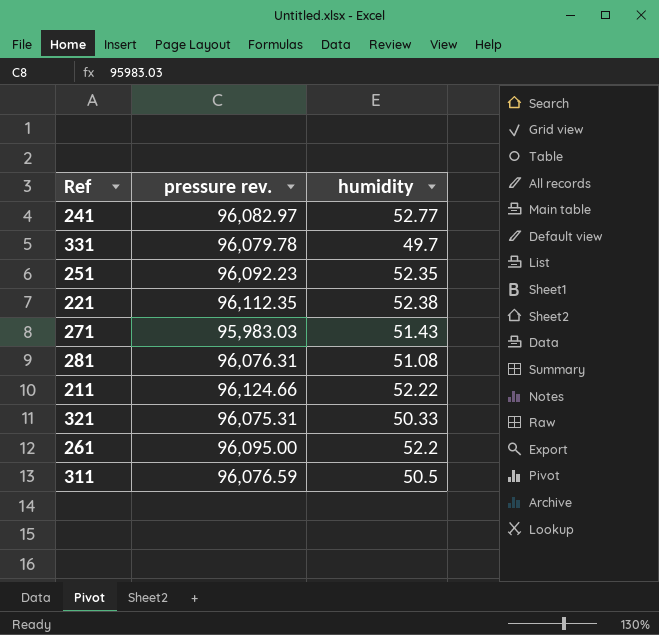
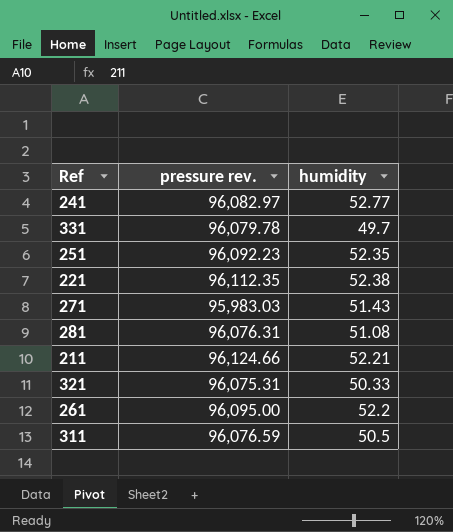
211 | humidity: 52.22 -> 52.21

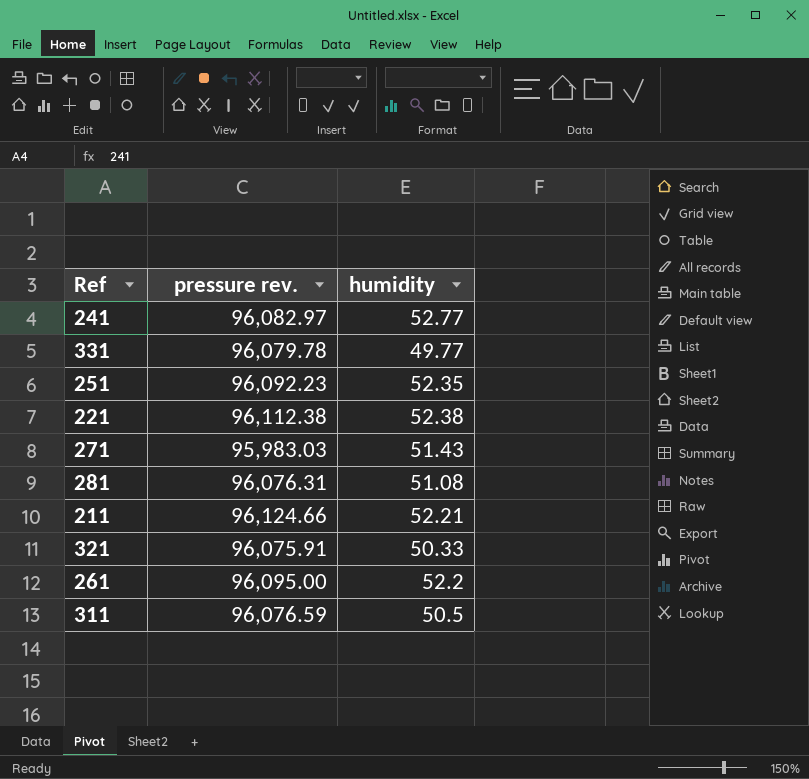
331 | humidity: 49.7 -> 49.77
221 | pressure rev.: 96,112.35 -> 96,112.38
321 | pressure rev.: 96,075.31 -> 96,075.91

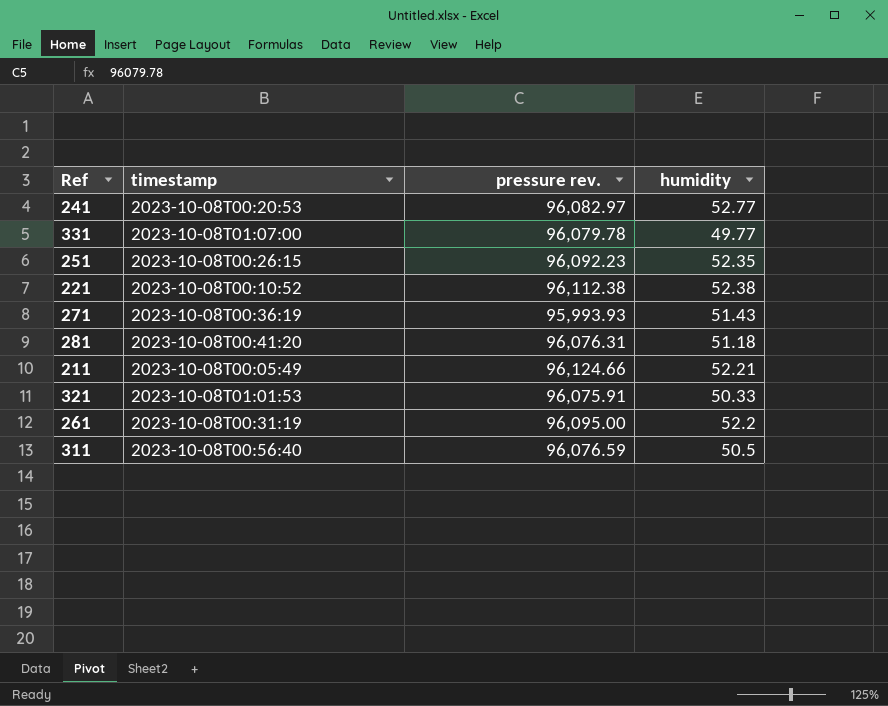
column timestamp | position: none -> 2
271 | pressure rev.: 95,983.03 -> 95,993.93
281 | humidity: 51.08 -> 51.18

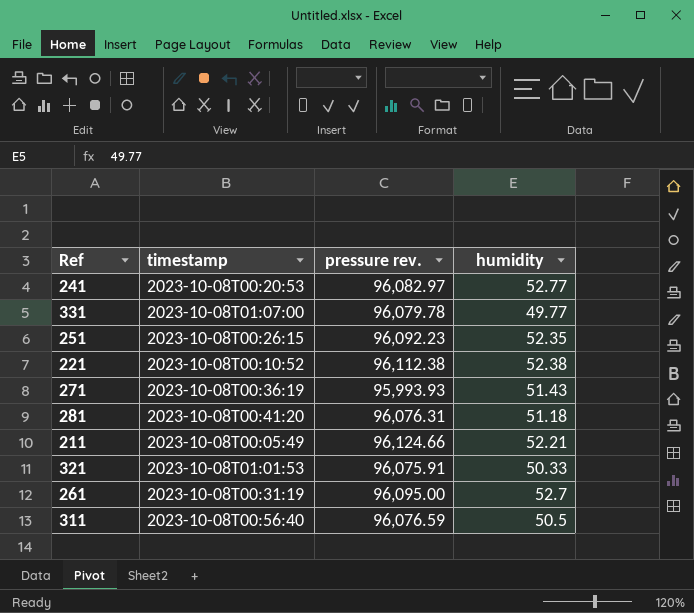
261 | humidity: 52.2 -> 52.7

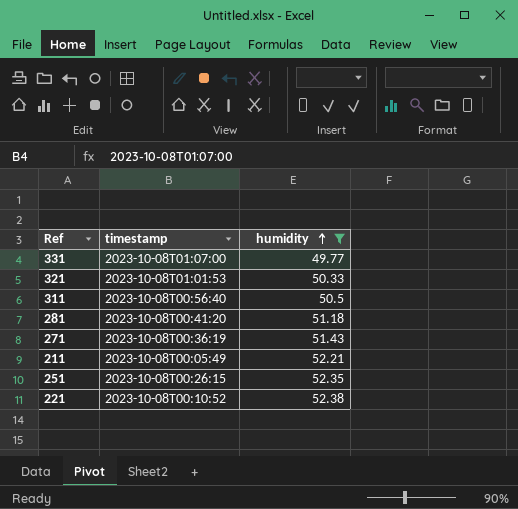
filter: none -> humidity <= 52.38
row order: none -> humidity ascending
column pressure rev. | position: 3 -> none

